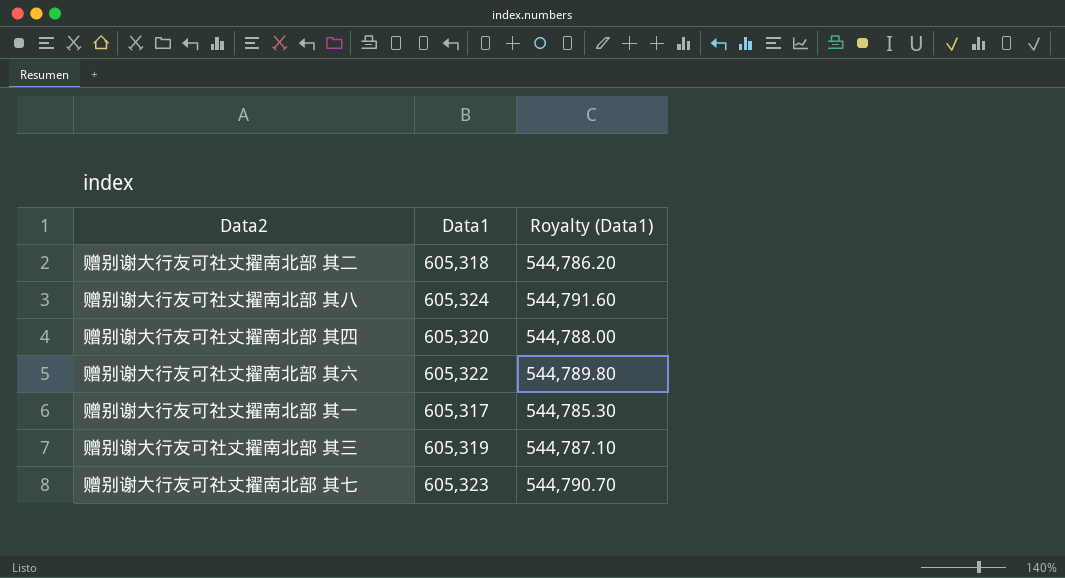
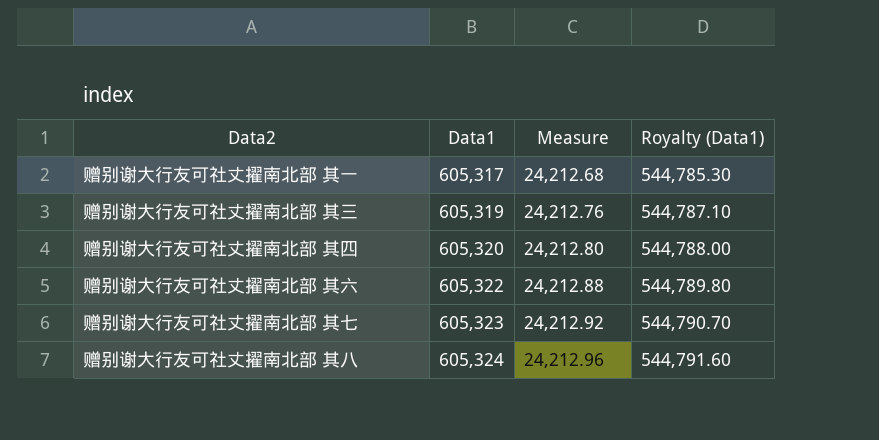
row order: none -> Data1 ascending
column Measure | formula: none -> [Data1] * 0.04
row 赠别谢大行友可社丈擢南北部 其二: 605,318 | 544,786.20 -> none

